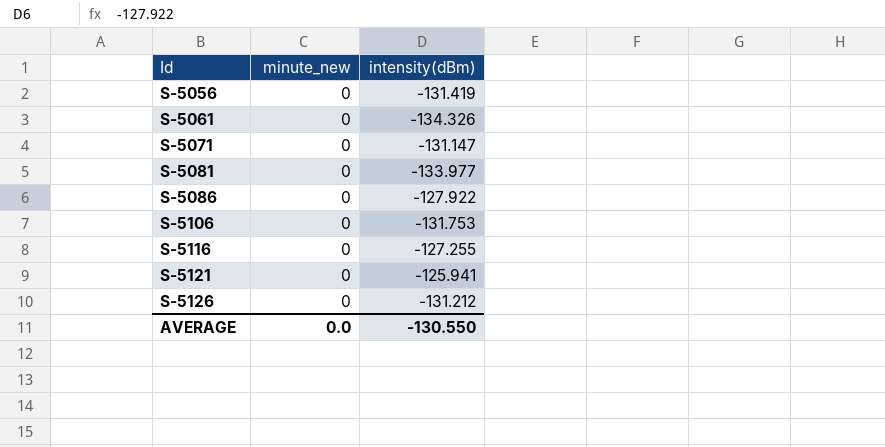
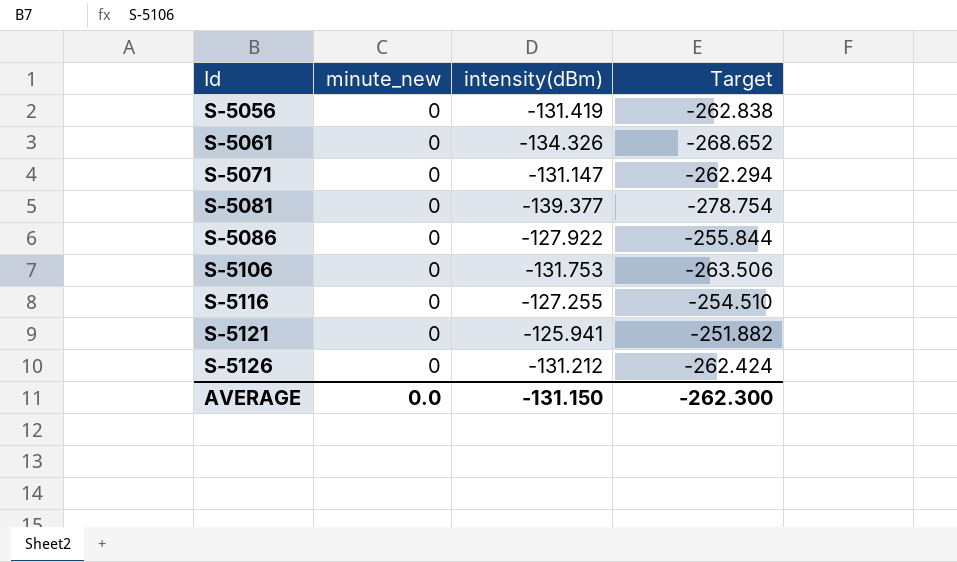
column Target | formula: none -> [intensity(dBm)] * 2
S-5081 | intensity(dBm): -133.977 -> -139.377
AVERAGE | intensity(dBm): -130.550 -> -131.150

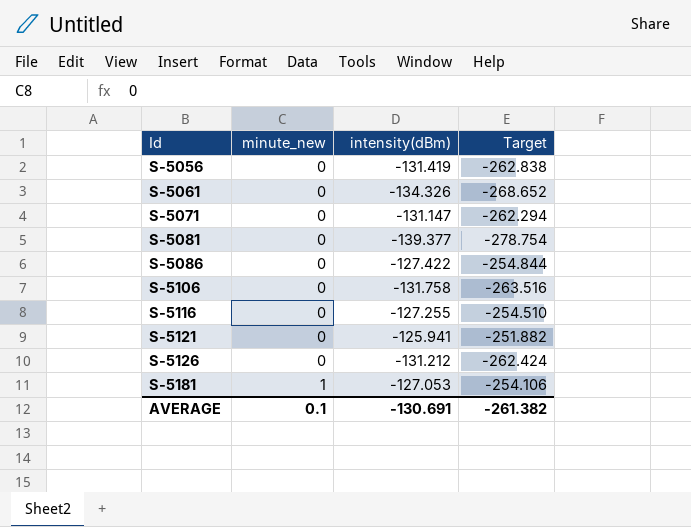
S-5086 | intensity(dBm): -127.922 -> -127.422
S-5086 | Target: -255.844 -> -254.844
S-5106 | intensity(dBm): -131.753 -> -131.758
S-5106 | Target: -263.506 -> -263.516
row S-5181: none -> 1 | -127.053 | -254.106
AVERAGE | minute_new: 0.0 -> 0.1
AVERAGE | intensity(dBm): -131.150 -> -130.691
AVERAGE | Target: -262.300 -> -261.382

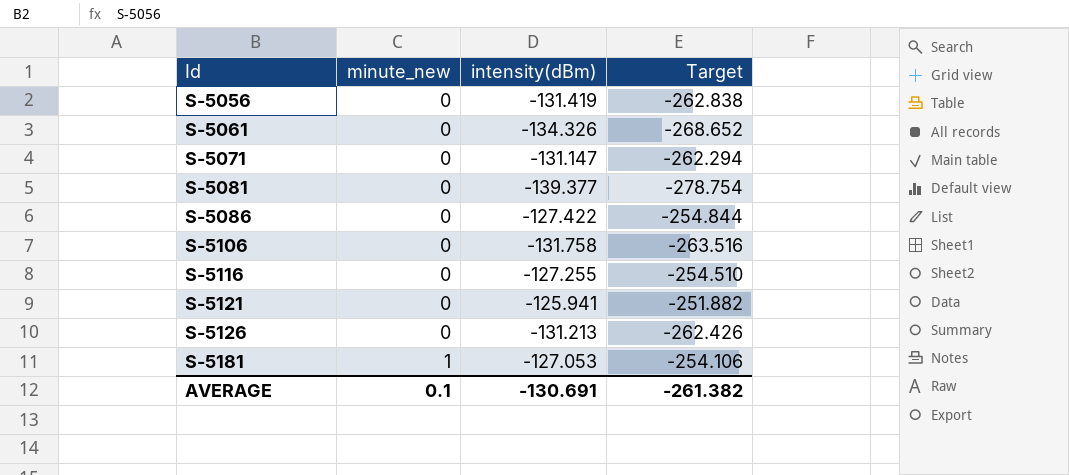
S-5126 | intensity(dBm): -131.212 -> -131.213
S-5126 | Target: -262.424 -> -262.426

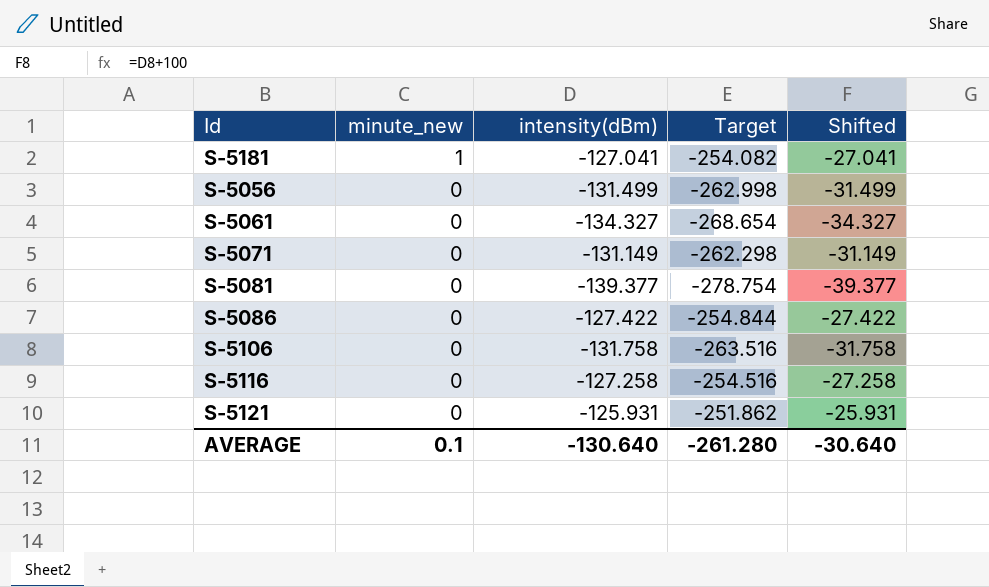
row order: Id ascending -> minute_new descending
column Shifted | formula: none -> [intensity(dBm)] + 100
row S-5126: 0 | -131.213 | -262.426 -> none
S-5181 | intensity(dBm): -127.053 -> -127.041
S-5181 | Target: -254.106 -> -254.082
S-5056 | intensity(dBm): -131.419 -> -131.499
S-5056 | Target: -262.838 -> -262.998
S-5061 | intensity(dBm): -134.326 -> -134.327
S-5061 | Target: -268.652 -> -268.654
S-5071 | intensity(dBm): -131.147 -> -131.149
S-5071 | Target: -262.294 -> -262.298
S-5116 | intensity(dBm): -127.255 -> -127.258
S-5116 | Target: -254.510 -> -254.516
S-5121 | intensity(dBm): -125.941 -> -125.931
S-5121 | Target: -251.882 -> -251.862
AVERAGE | intensity(dBm): -130.691 -> -130.640
AVERAGE | Target: -261.382 -> -261.280

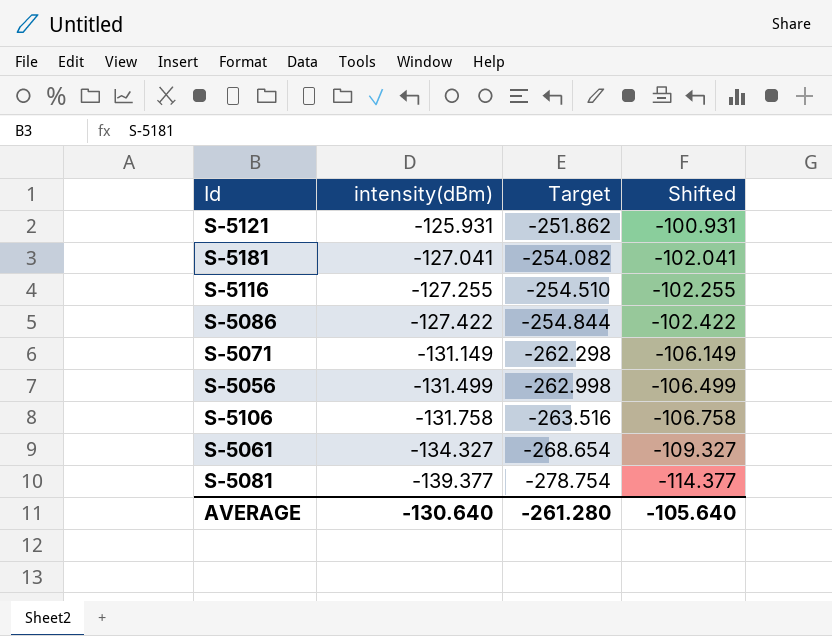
row order: minute_new descending -> intensity(dBm) descending
column minute_new | position: 2 -> none
column Shifted | formula: [intensity(dBm)] + 100 -> [intensity(dBm)] + 25
S-5116 | intensity(dBm): -127.258 -> -127.255
S-5116 | Target: -254.516 -> -254.510
AVERAGE | Shifted: -30.640 -> -105.640

